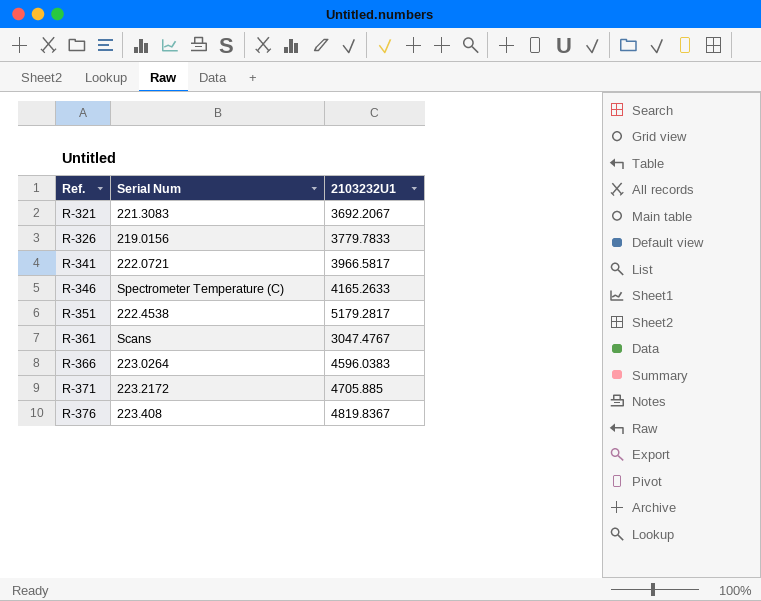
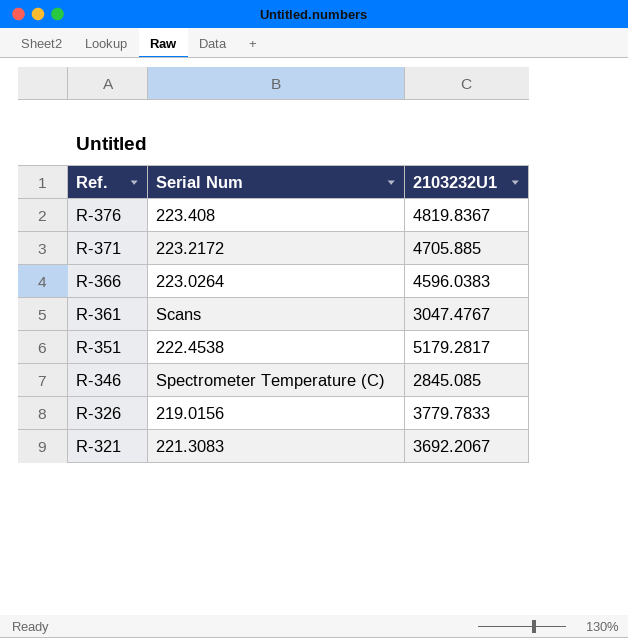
row order: Ref. ascending -> Ref. descending
row R-341: 222.0721 | 3966.5817 -> none
R-346 | 2103232U1: 4165.2633 -> 2845.085

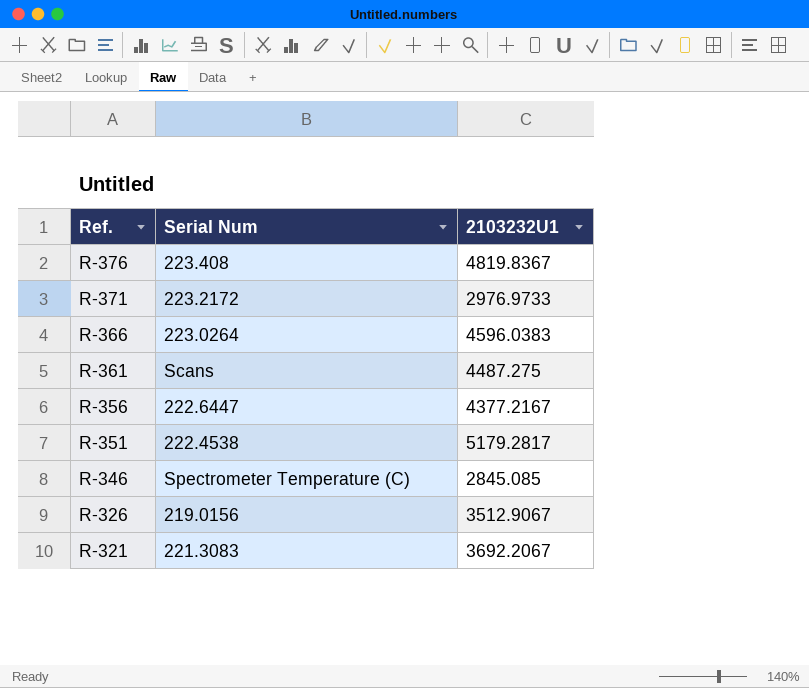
R-371 | 2103232U1: 4705.885 -> 2976.9733
R-361 | 2103232U1: 3047.4767 -> 4487.275
row R-356: none -> 222.6447 | 4377.2167
R-326 | 2103232U1: 3779.7833 -> 3512.9067

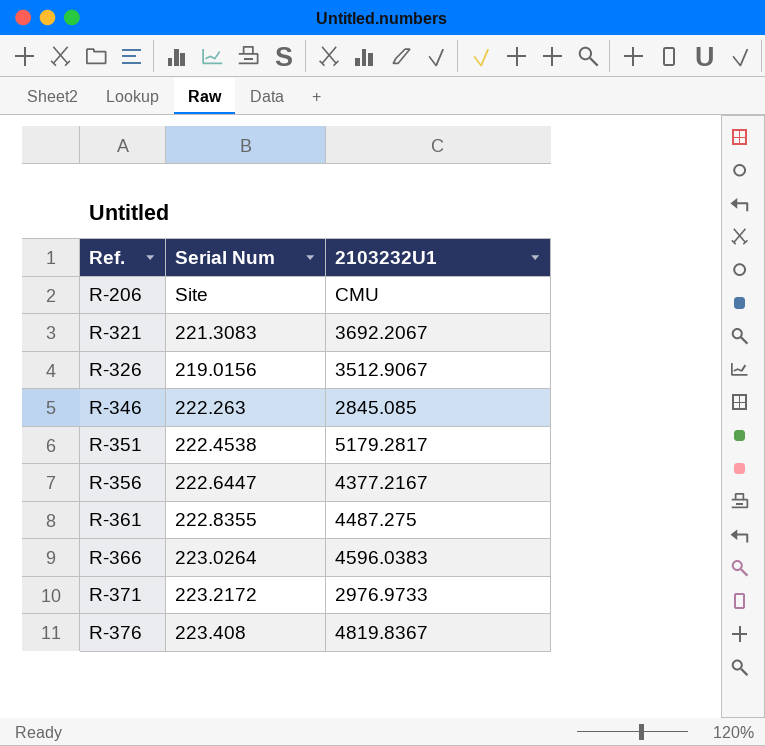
row order: Ref. descending -> Ref. ascending
row R-206: none -> Site | CMU
R-346 | Serial Num: Spectrometer Temperature (C) -> 222.263
R-361 | Serial Num: Scans -> 222.8355

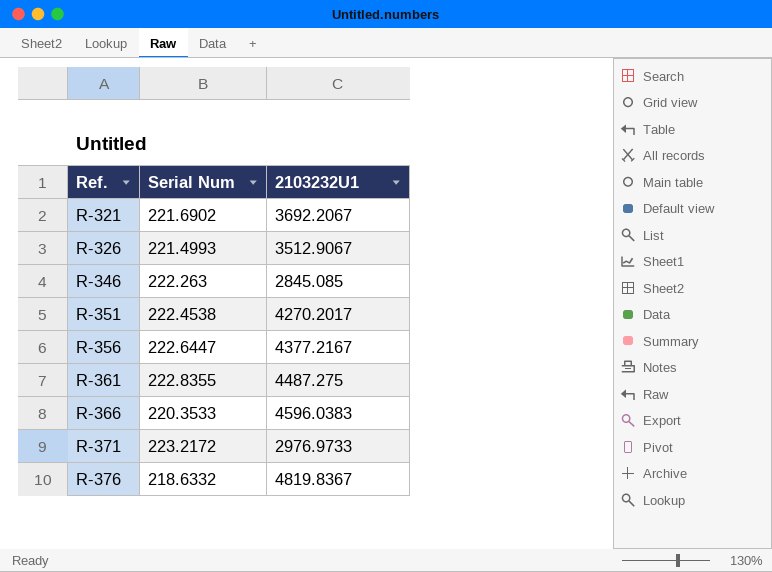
row R-206: Site | CMU -> none
R-321 | Serial Num: 221.3083 -> 221.6902
R-326 | Serial Num: 219.0156 -> 221.4993
R-351 | 2103232U1: 5179.2817 -> 4270.2017
R-366 | Serial Num: 223.0264 -> 220.3533
R-376 | Serial Num: 223.408 -> 218.6332

